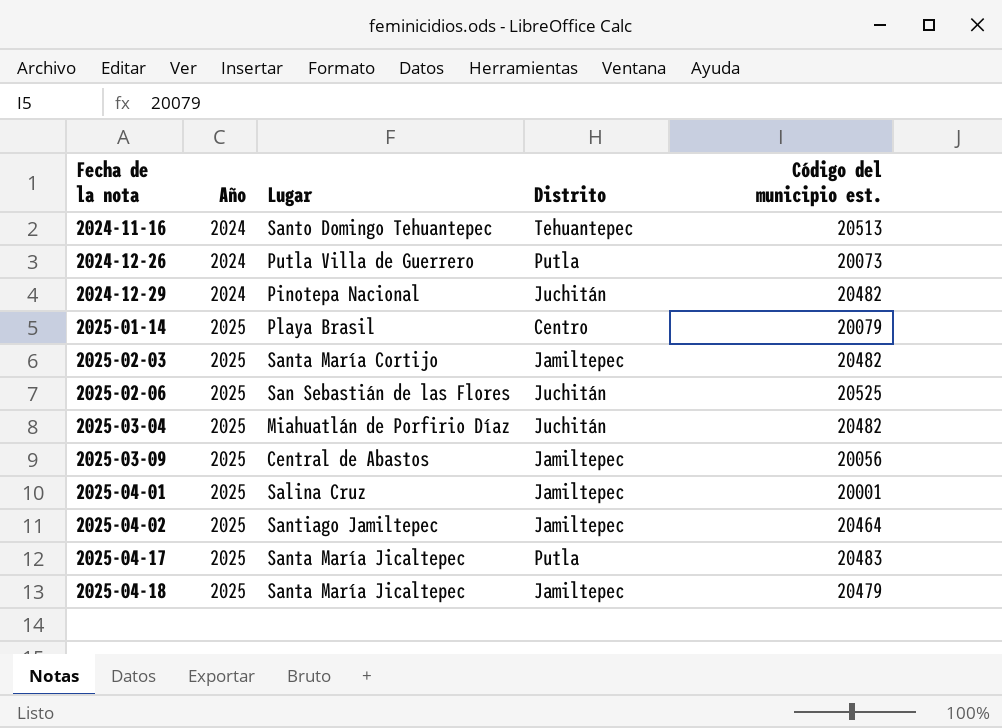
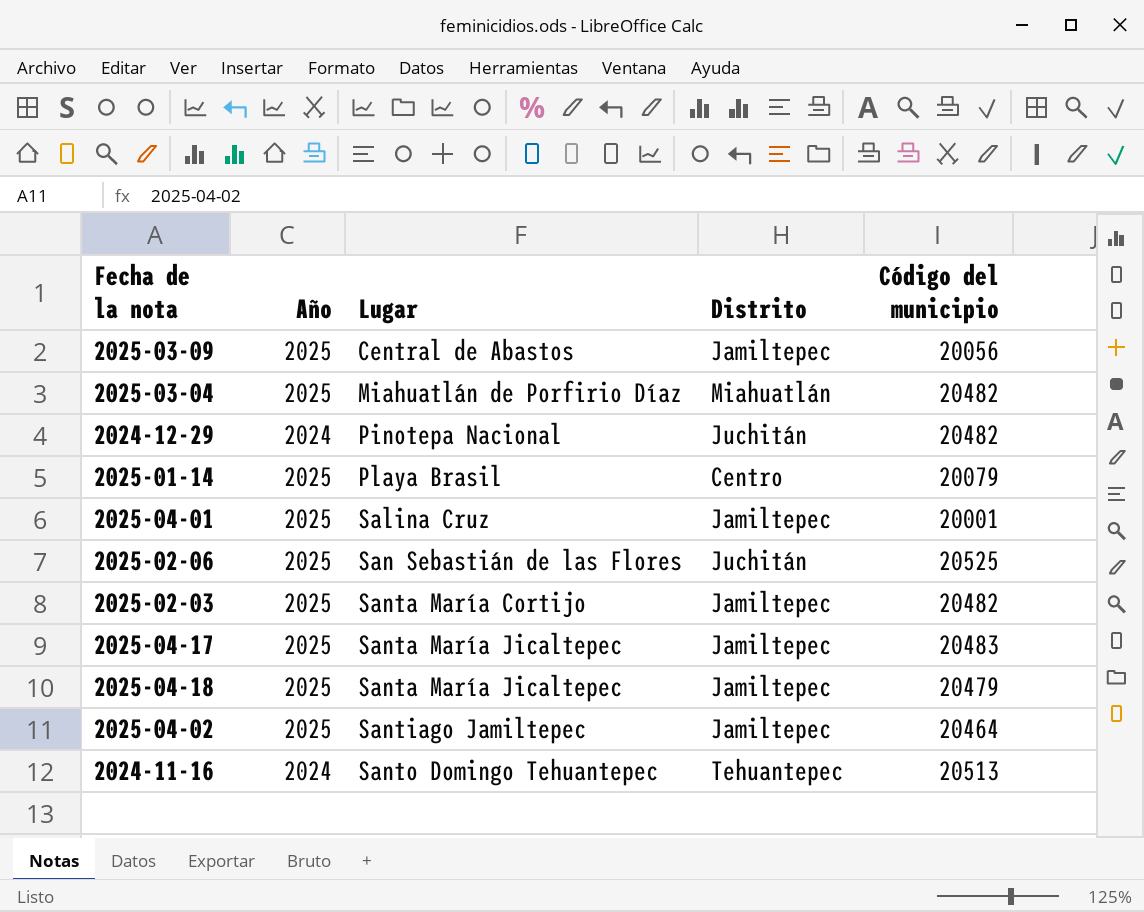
row order: Fecha de la nota ascending -> Lugar ascending
column name: Código del municipio est. -> Código del municipio
row 2024-12-26: 2024 | Putla Villa de Guerrero | Putla | 20073 -> none
2025-03-04 | Distrito: Juchitán -> Miahuatlán
2025-04-17 | Distrito: Putla -> Jamiltepec

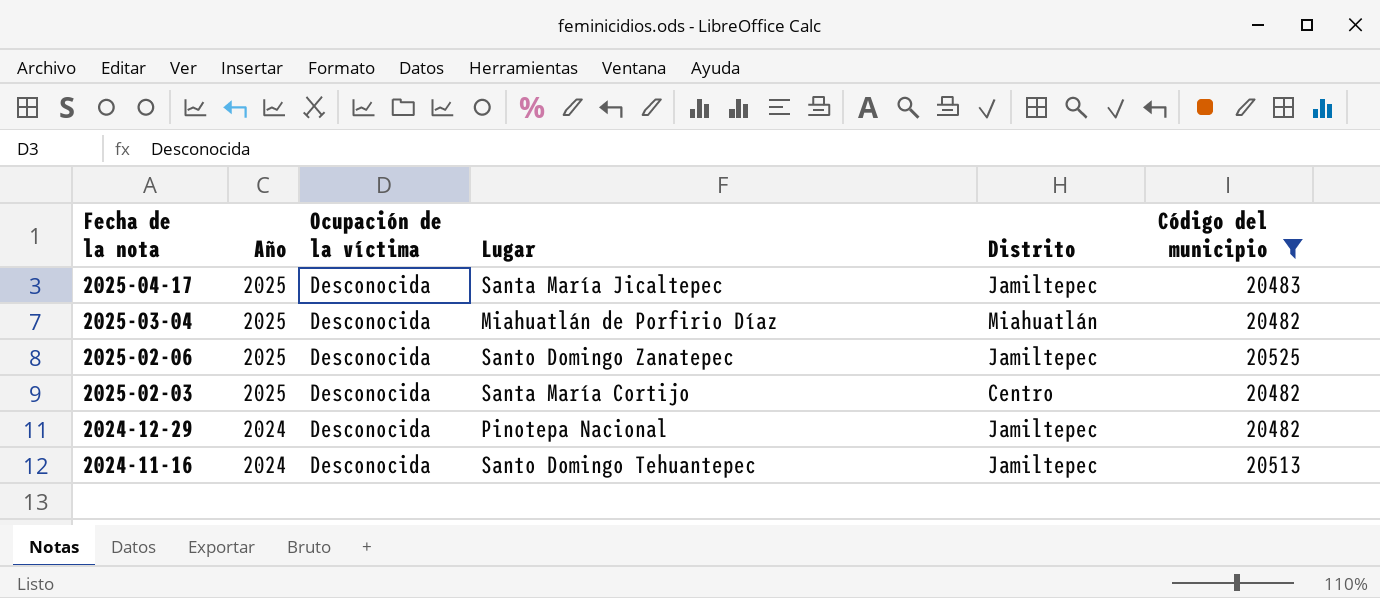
filter: none -> Código del municipio >= 20482
row order: Lugar ascending -> Fecha de la nota descending
column Ocupación de la víctima | position: none -> 3
2025-02-06 | Lugar: San Sebastián de las Flores -> Santo Domingo Zanatepec
2025-02-06 | Distrito: Juchitán -> Jamiltepec
2025-02-03 | Distrito: Jamiltepec -> Centro
2024-12-29 | Distrito: Juchitán -> Jamiltepec
2024-11-16 | Distrito: Tehuantepec -> Jamiltepec

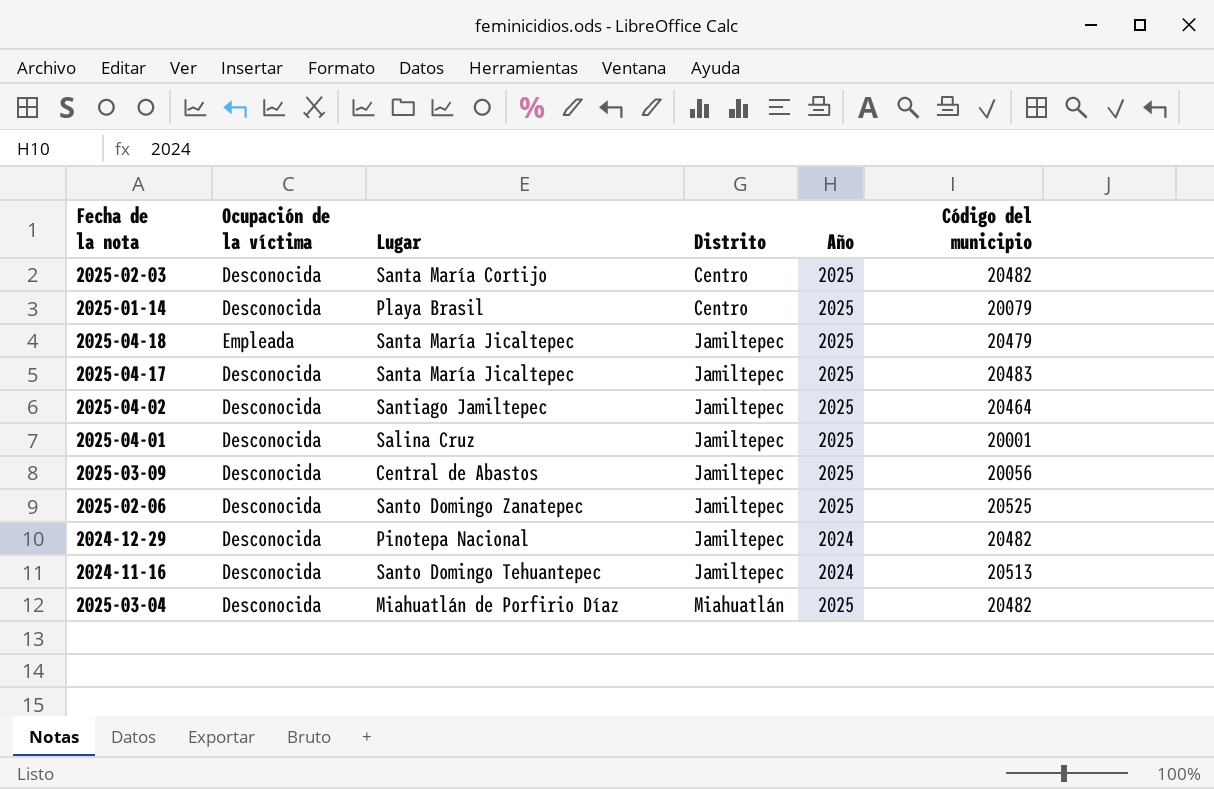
filter: Código del municipio >= 20482 -> none
row order: Fecha de la nota descending -> Distrito ascending
column Año | position: 2 -> 5

